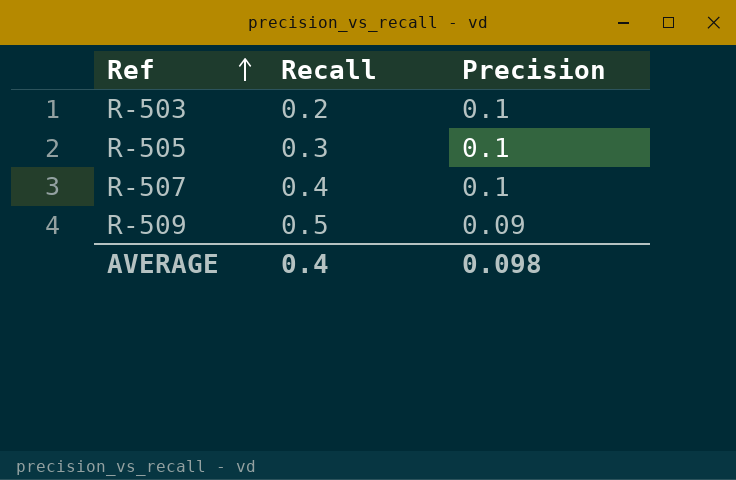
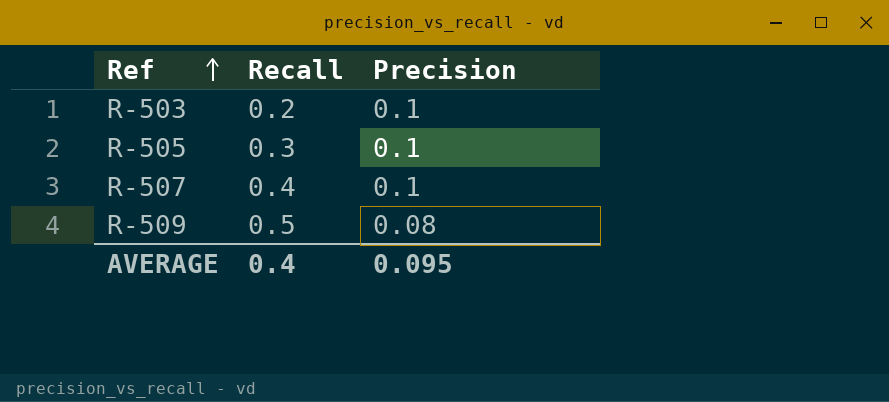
R-509 | Precision: 0.09 -> 0.08
AVERAGE | Precision: 0.098 -> 0.095

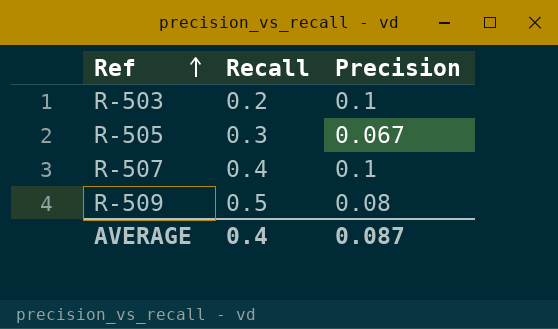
R-505 | Precision: 0.1 -> 0.067
AVERAGE | Precision: 0.095 -> 0.087

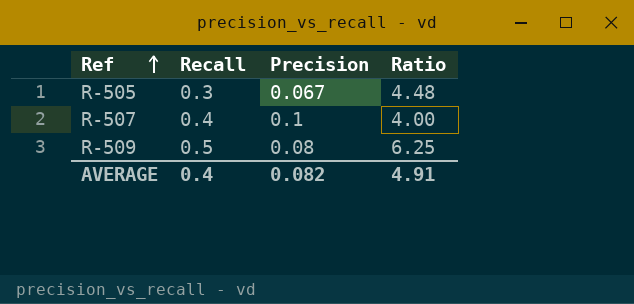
column Ratio | formula: none -> [Recall] / [Precision]
row R-503: 0.2 | 0.1 -> none
AVERAGE | Precision: 0.087 -> 0.082

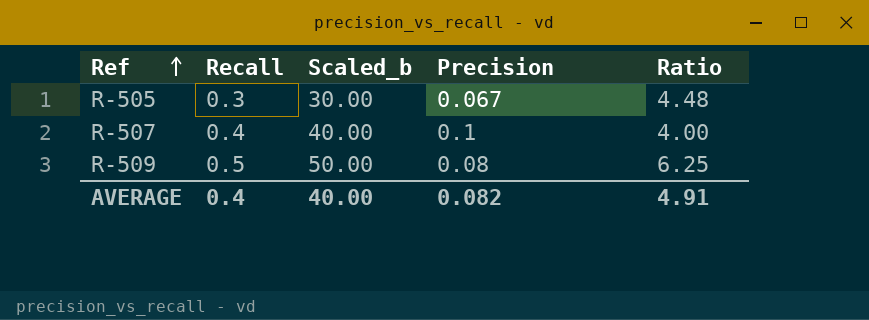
column Scaled_b | formula: none -> [Recall] * 100

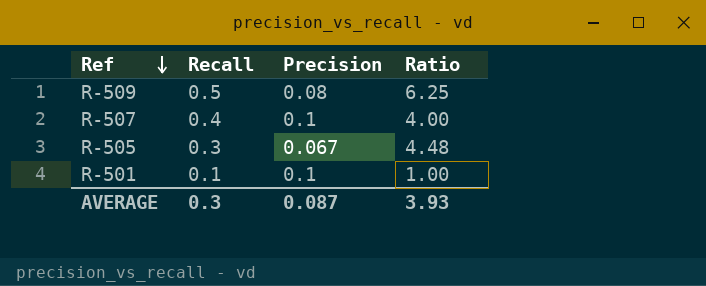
row order: Ref ascending -> Ref descending
column Scaled_b | formula: [Recall] * 100 -> none
row R-501: none -> 0.1 | 0.1 | 1.00
AVERAGE | Recall: 0.4 -> 0.3
AVERAGE | Precision: 0.082 -> 0.087
AVERAGE | Ratio: 4.91 -> 3.93

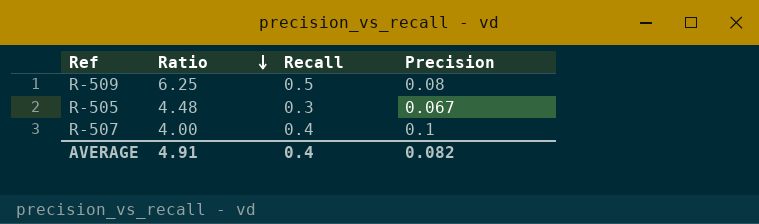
row order: Ref descending -> Ratio descending
column Ratio | position: 4 -> 2
row R-501: 0.1 | 0.1 | 1.00 -> none
AVERAGE | Ratio: 3.93 -> 4.91
AVERAGE | Recall: 0.3 -> 0.4
AVERAGE | Precision: 0.087 -> 0.082

